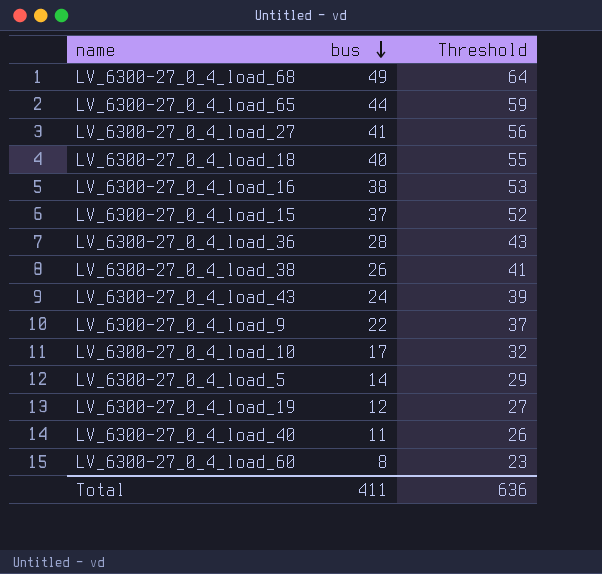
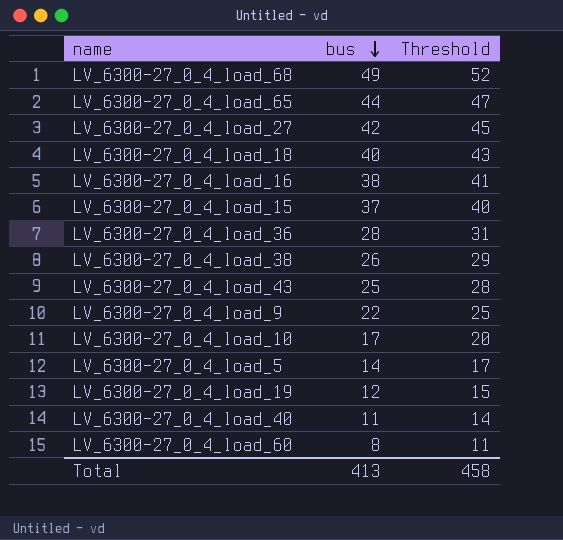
column Threshold | formula: [bus] + 15 -> [bus] + 3
LV_6300-27_0_4_load_27 | bus: 41 -> 42
LV_6300-27_0_4_load_43 | bus: 24 -> 25
Total | bus: 411 -> 413
Total | Threshold: 636 -> 458

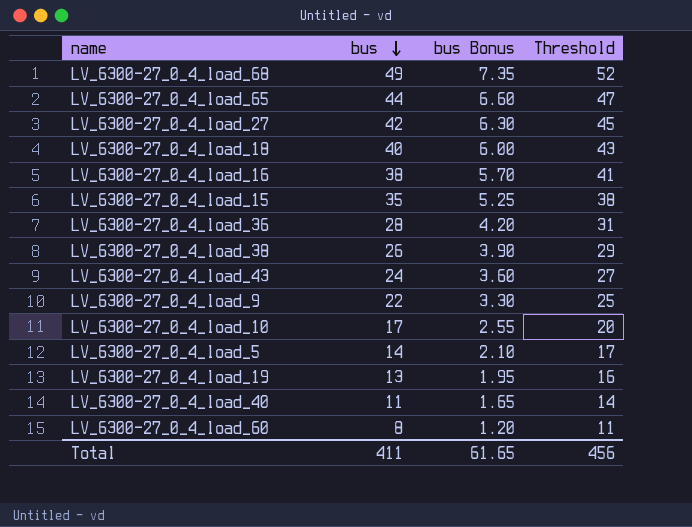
column bus Bonus | formula: none -> [bus] * 0.15
LV_6300-27_0_4_load_15 | bus: 37 -> 35
LV_6300-27_0_4_load_15 | Threshold: 40 -> 38
LV_6300-27_0_4_load_43 | bus: 25 -> 24
LV_6300-27_0_4_load_43 | Threshold: 28 -> 27
LV_6300-27_0_4_load_19 | bus: 12 -> 13
LV_6300-27_0_4_load_19 | Threshold: 15 -> 16
Total | bus: 413 -> 411
Total | Threshold: 458 -> 456

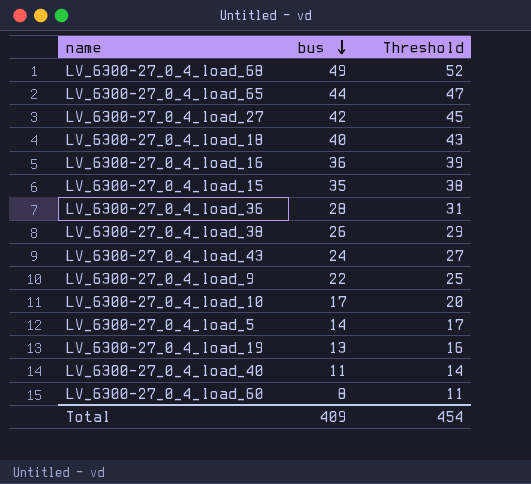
column bus Bonus | formula: [bus] * 0.15 -> none
LV_6300-27_0_4_load_16 | bus: 38 -> 36
LV_6300-27_0_4_load_16 | Threshold: 41 -> 39
Total | bus: 411 -> 409
Total | Threshold: 456 -> 454

